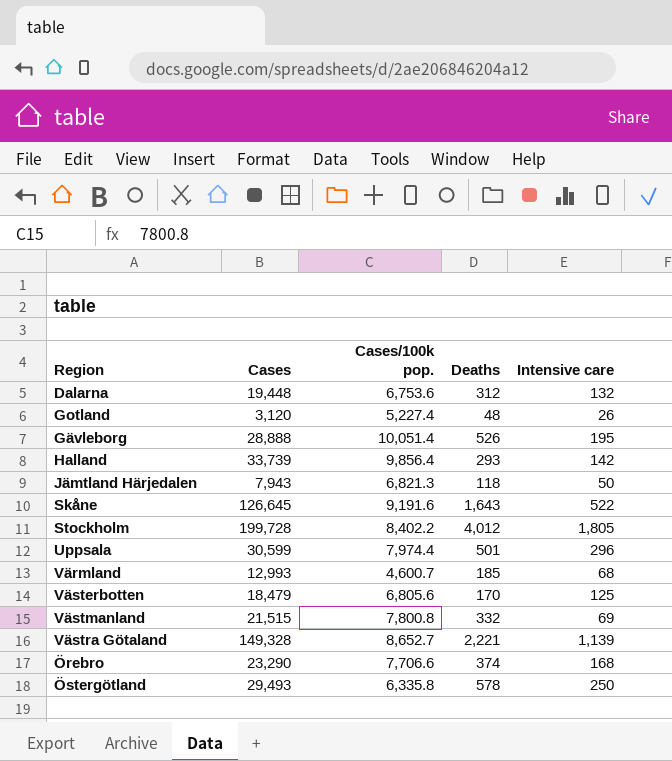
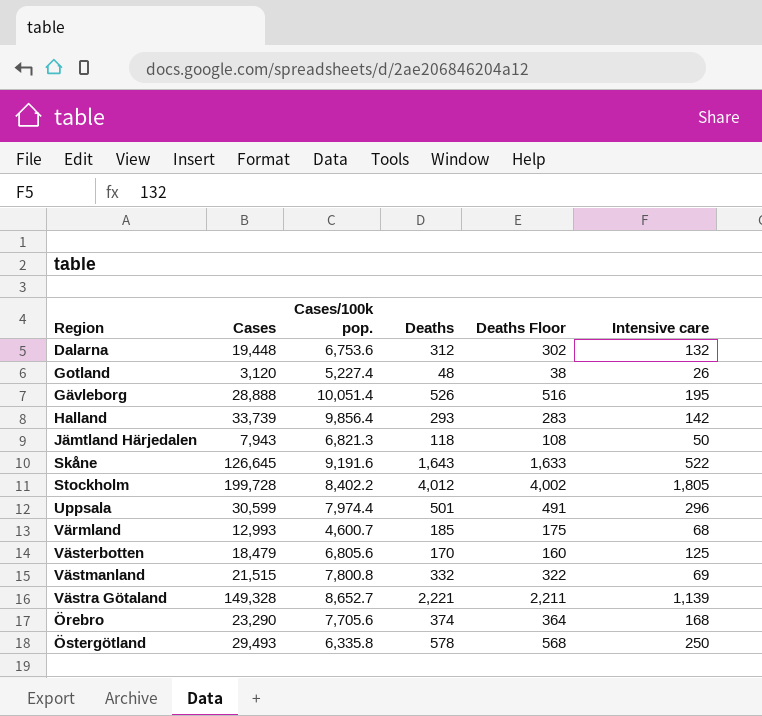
column Deaths Floor | formula: none -> [Deaths] - 10
Örebro | Cases/100k pop.: 7,706.6 -> 7,705.6

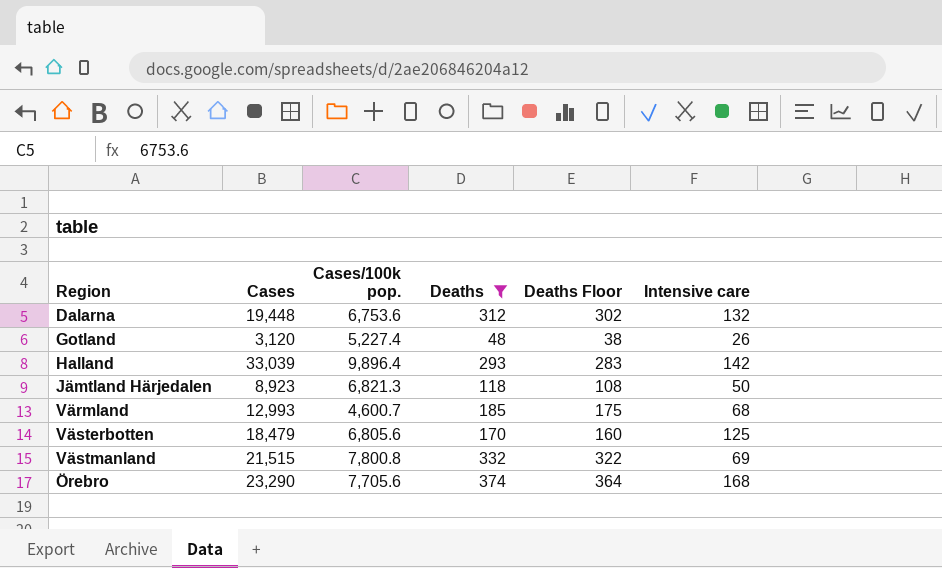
filter: none -> Deaths <= 374
Halland | Cases: 33,739 -> 33,039
Halland | Cases/100k pop.: 9,856.4 -> 9,896.4
Jämtland Härjedalen | Cases: 7,943 -> 8,923

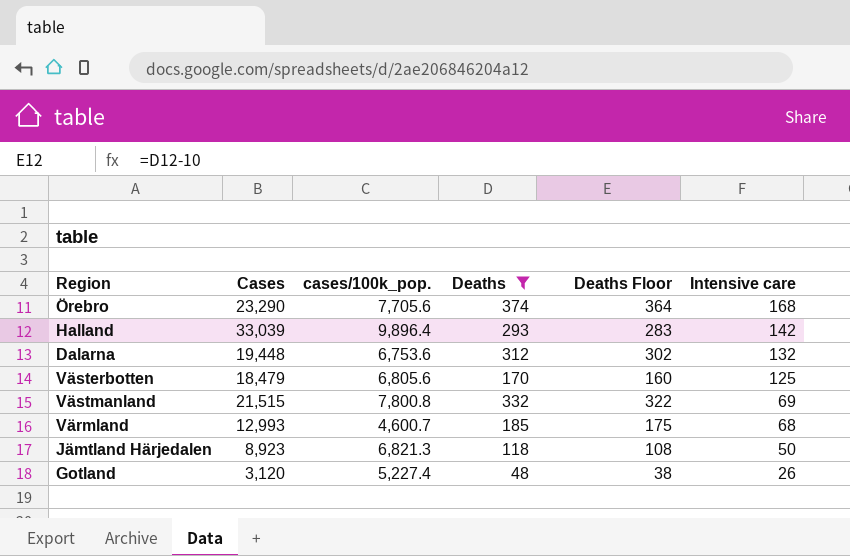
row order: none -> Intensive care descending
column name: Cases/100k pop. -> cases/100k_pop.

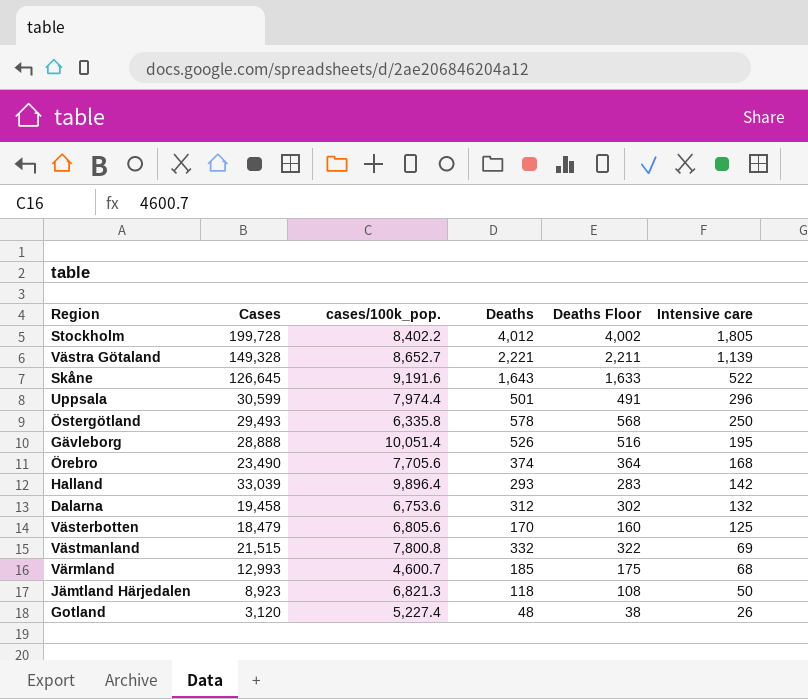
filter: Deaths <= 374 -> none
Örebro | Cases: 23,290 -> 23,490
Dalarna | Cases: 19,448 -> 19,458

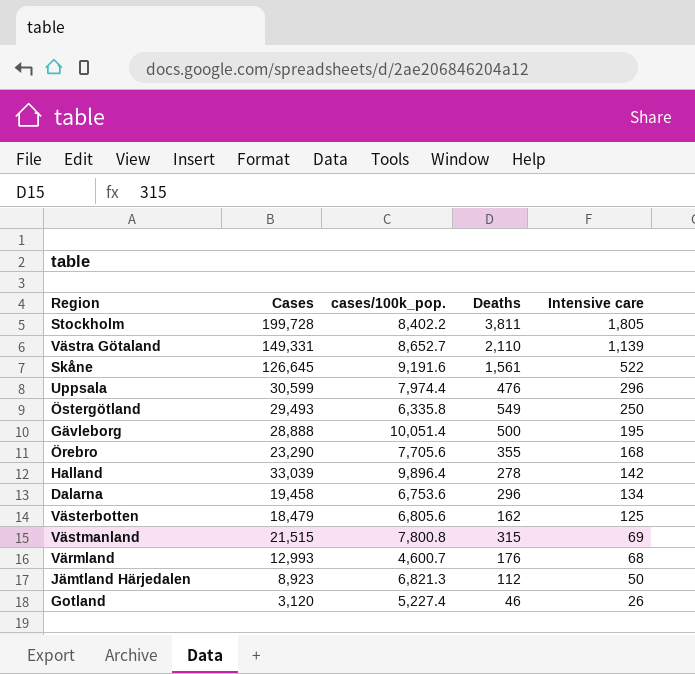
column Deaths Floor | formula: [Deaths] - 10 -> none
Stockholm | Deaths: 4,012 -> 3,811
Västra Götaland | Cases: 149,328 -> 149,331
Västra Götaland | Deaths: 2,221 -> 2,110
Skåne | Deaths: 1,643 -> 1,561
Uppsala | Deaths: 501 -> 476
Östergötland | Deaths: 578 -> 549
Gävleborg | Deaths: 526 -> 500
Örebro | Cases: 23,490 -> 23,290
Örebro | Deaths: 374 -> 355
Halland | Deaths: 293 -> 278
Dalarna | Deaths: 312 -> 296
Dalarna | Intensive care: 132 -> 134
Västerbotten | Deaths: 170 -> 162
Västmanland | Deaths: 332 -> 315
Värmland | Deaths: 185 -> 176
Jämtland Härjedalen | Deaths: 118 -> 112
Gotland | Deaths: 48 -> 46

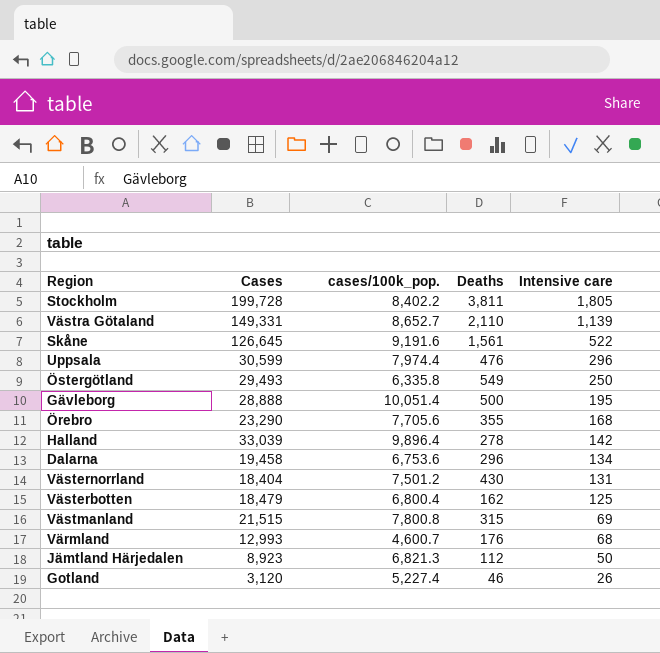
row Västernorrland: none -> 18,404 | 7,501.2 | 430 | 131
Västerbotten | cases/100k_pop.: 6,805.6 -> 6,800.4

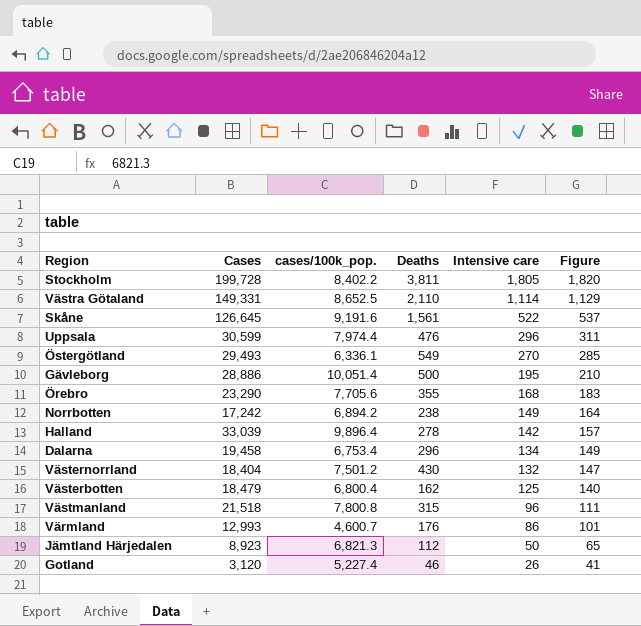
column Figure | formula: none -> [Intensive care] + 15
Västra Götaland | cases/100k_pop.: 8,652.7 -> 8,652.5
Västra Götaland | Intensive care: 1,139 -> 1,114
Östergötland | cases/100k_pop.: 6,335.8 -> 6,336.1
Östergötland | Intensive care: 250 -> 270
Gävleborg | Cases: 28,888 -> 28,886
row Norrbotten: none -> 17,242 | 6,894.2 | 238 | 149 | 164
Dalarna | cases/100k_pop.: 6,753.6 -> 6,753.4
Västernorrland | Intensive care: 131 -> 132
Västmanland | Cases: 21,515 -> 21,518
Västmanland | Intensive care: 69 -> 96
Värmland | Intensive care: 68 -> 86

